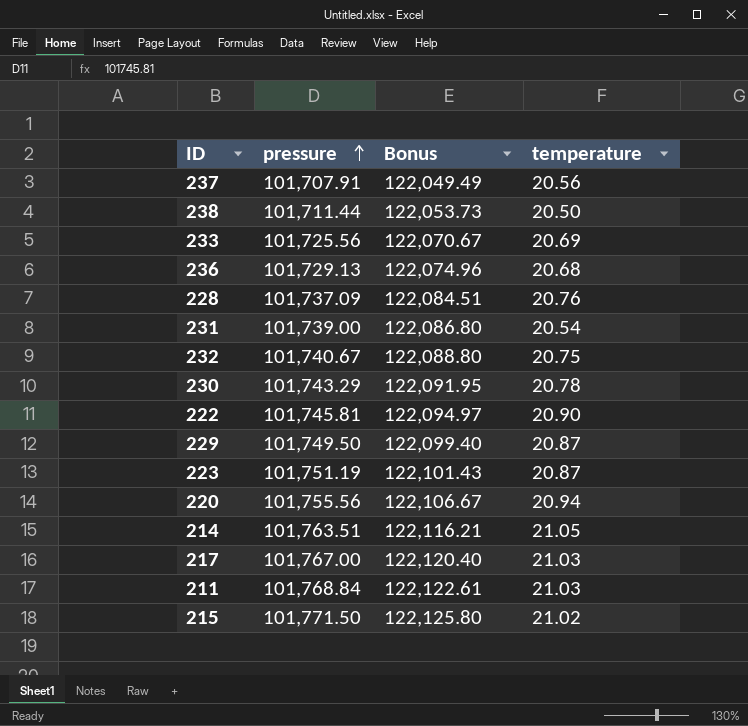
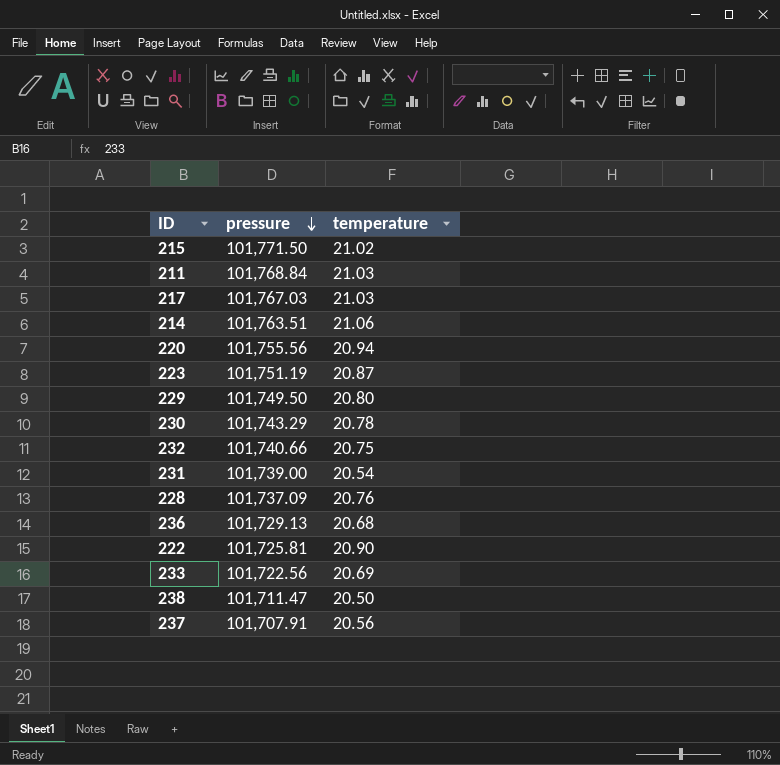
row order: pressure ascending -> pressure descending
column Bonus | formula: [pressure] * 1.2 -> none
217 | pressure: 101,767.00 -> 101,767.03
214 | temperature: 21.05 -> 21.06
229 | temperature: 20.87 -> 20.80
232 | pressure: 101,740.67 -> 101,740.66
222 | pressure: 101,745.81 -> 101,725.81
233 | pressure: 101,725.56 -> 101,722.56
238 | pressure: 101,711.44 -> 101,711.47

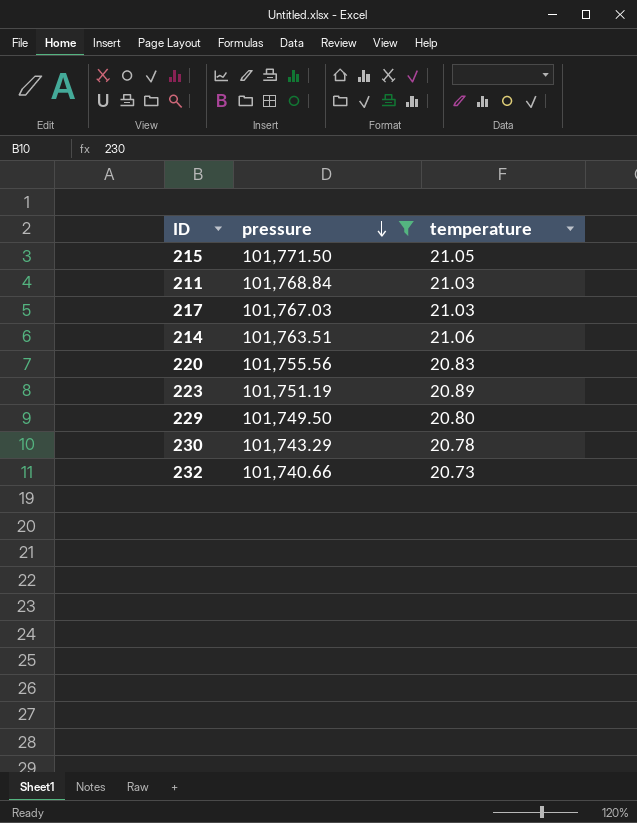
filter: none -> pressure >= 101,740.66
215 | temperature: 21.02 -> 21.05
220 | temperature: 20.94 -> 20.83
223 | temperature: 20.87 -> 20.89
232 | temperature: 20.75 -> 20.73

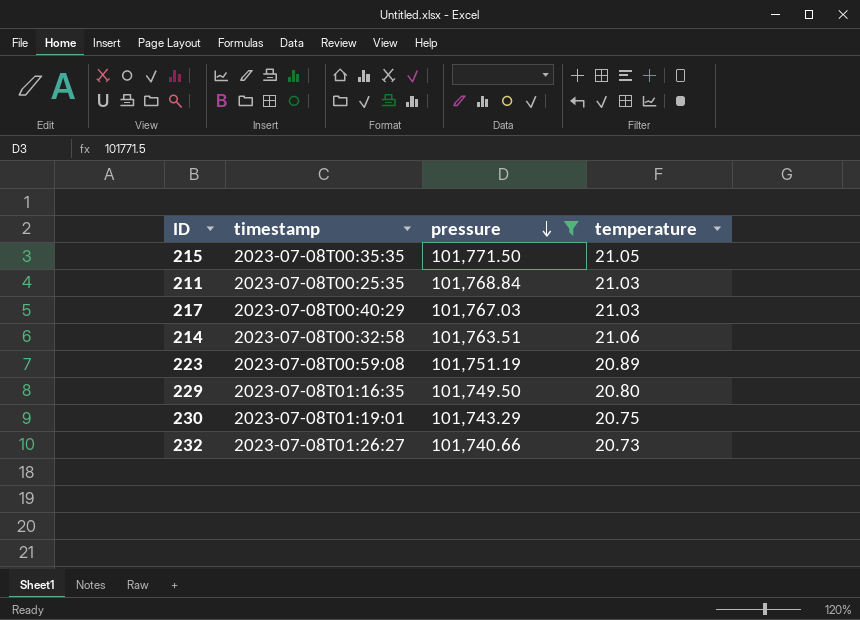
column timestamp | position: none -> 2
row 220: 101,755.56 | 20.83 -> none
230 | temperature: 20.78 -> 20.75

